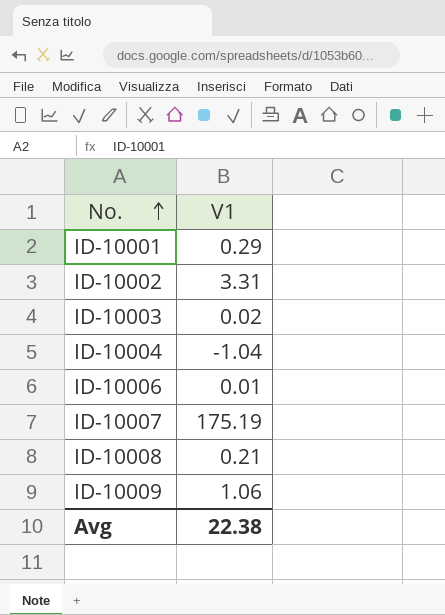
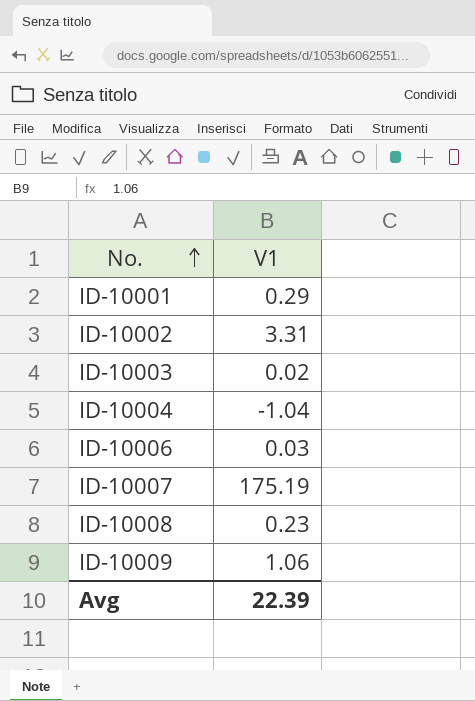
ID-10006 | V1: 0.01 -> 0.03
ID-10008 | V1: 0.21 -> 0.23
Avg | V1: 22.38 -> 22.39

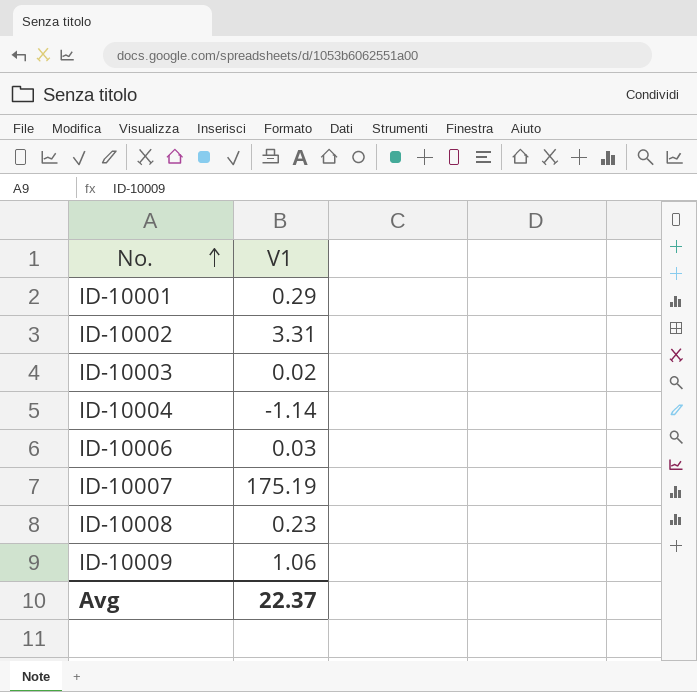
ID-10004 | V1: -1.04 -> -1.14
Avg | V1: 22.39 -> 22.37

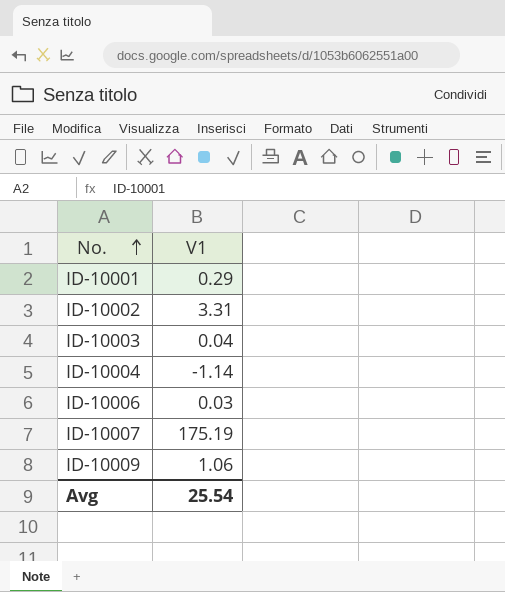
row ID-10008: 0.23 -> none
ID-10003 | V1: 0.02 -> 0.04
Avg | V1: 22.37 -> 25.54

